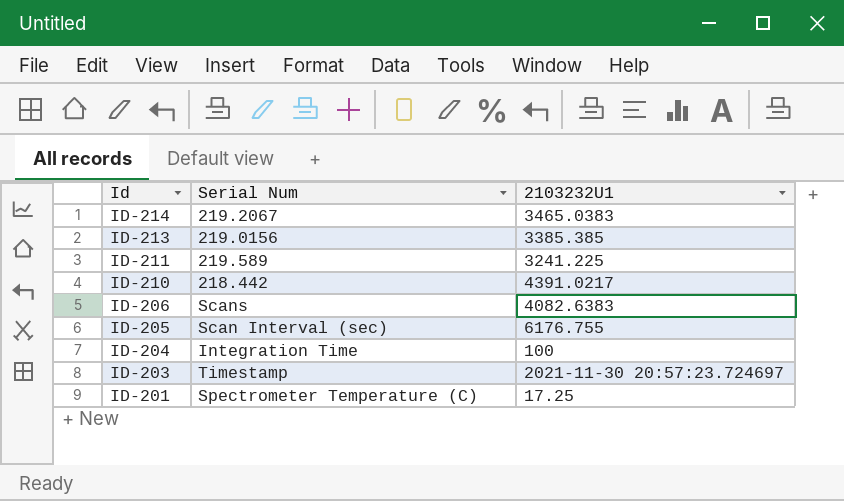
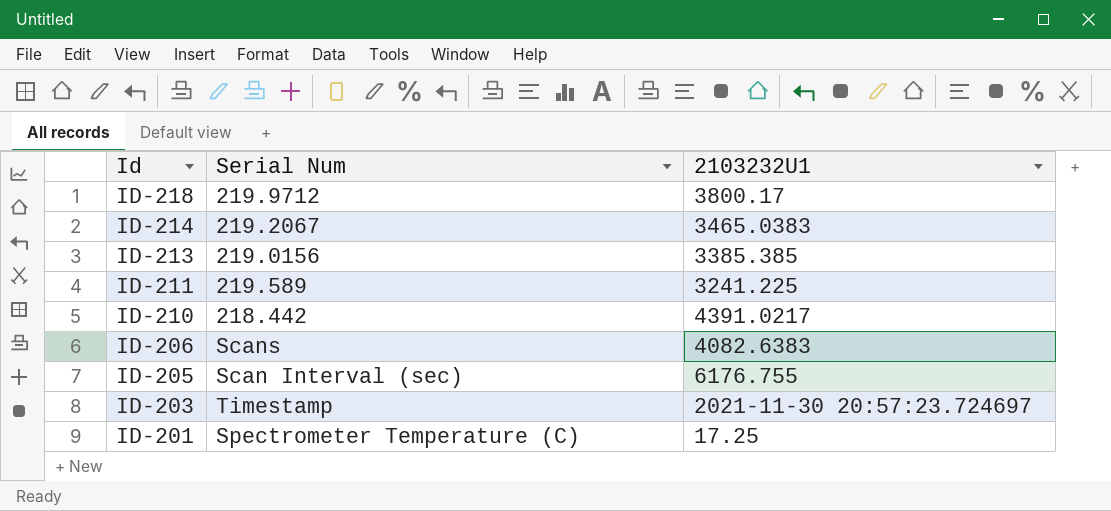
row ID-204: Integration Time | 100 -> none
row ID-218: none -> 219.9712 | 3800.17

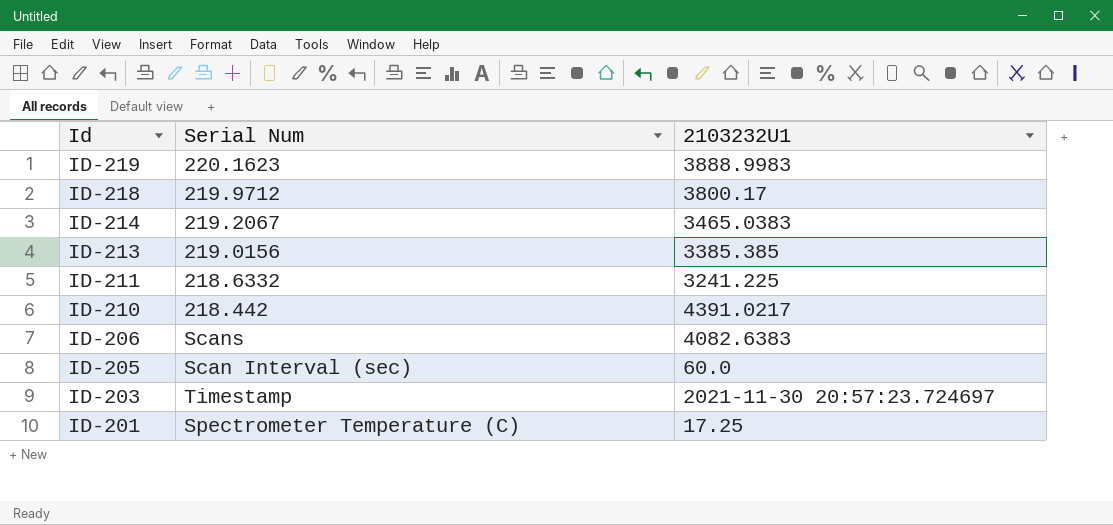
row ID-219: none -> 220.1623 | 3888.9983
ID-211 | Serial Num: 219.589 -> 218.6332
ID-205 | 2103232U1: 6176.755 -> 60.0

